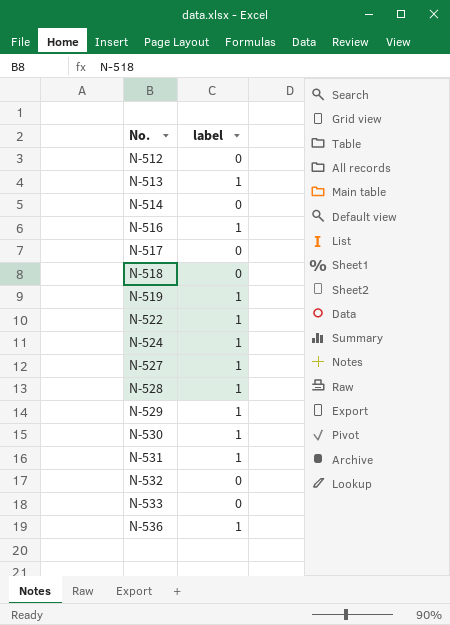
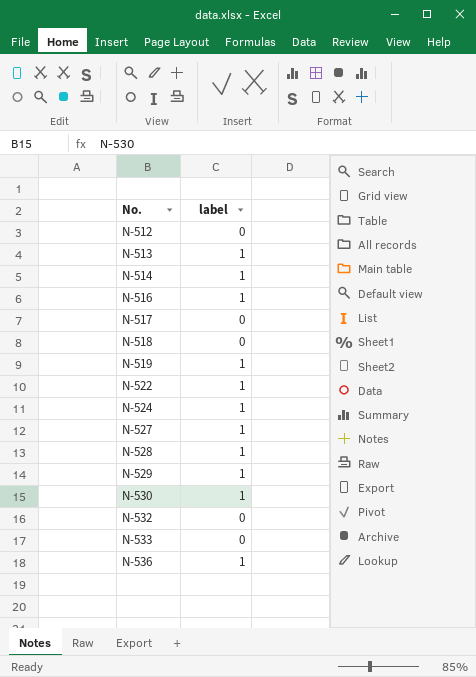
row N-531: 1 -> none
N-514 | label: 0 -> 1

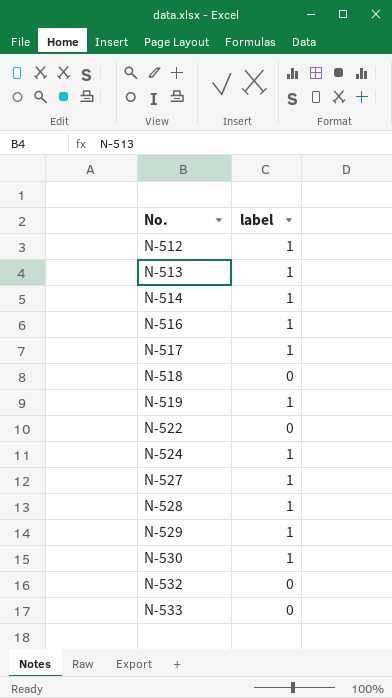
row N-536: 1 -> none
N-512 | label: 0 -> 1
N-517 | label: 0 -> 1
N-522 | label: 1 -> 0

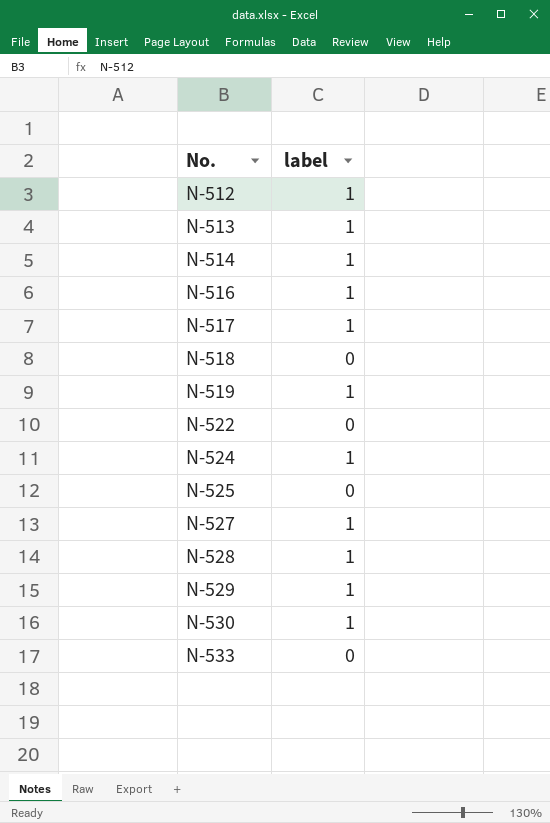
row N-532: 0 -> none
row N-525: none -> 0

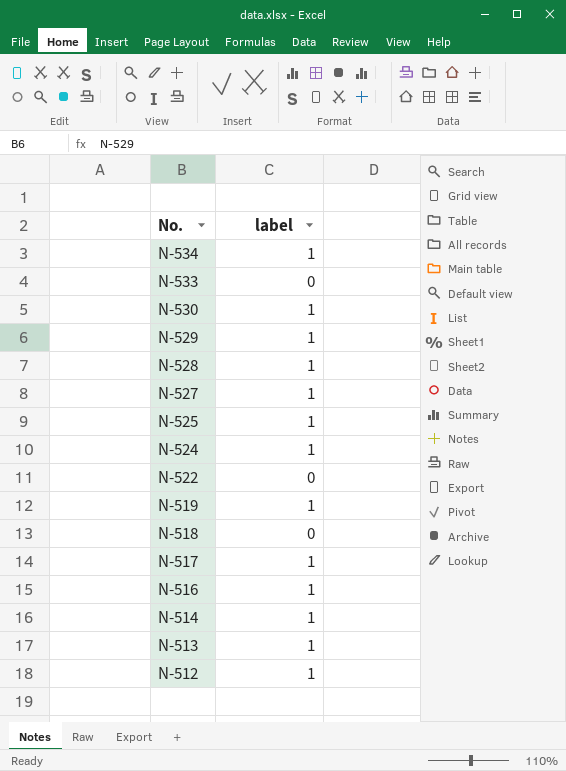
row order: No. ascending -> No. descending
row N-534: none -> 1
N-525 | label: 0 -> 1

